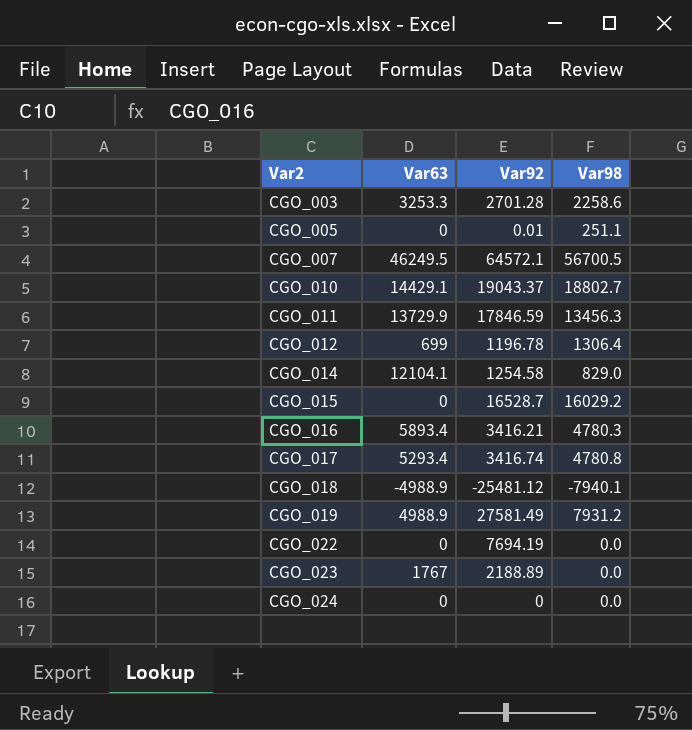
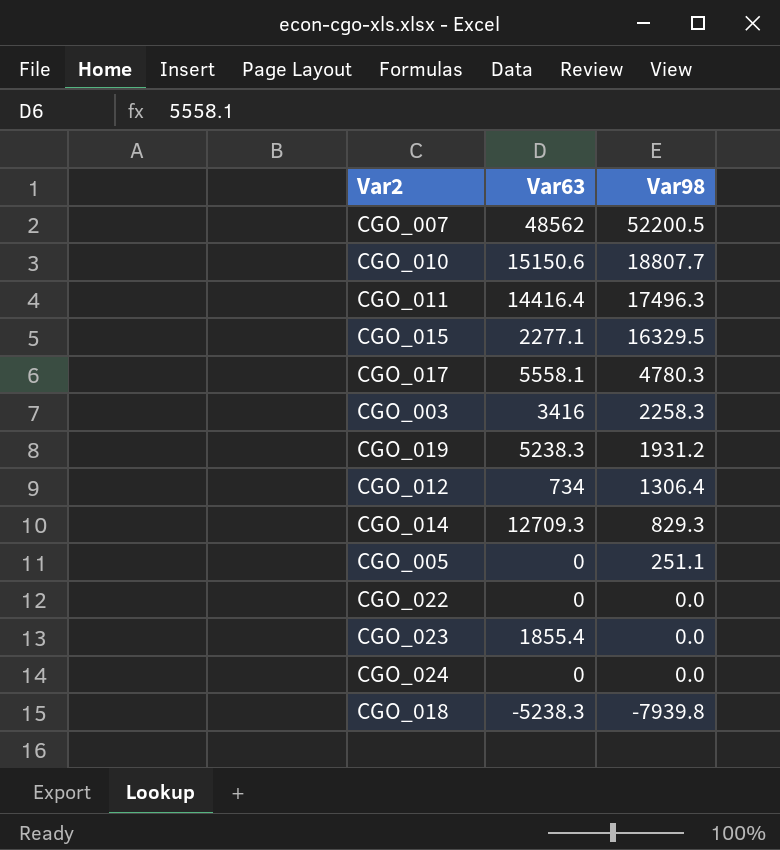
row order: Var2 ascending -> Var98 descending
column Var92 | position: 3 -> none
row CGO_016: 5893.4 | 3416.21 | 4780.3 -> none
CGO_007 | Var63: 46249.5 -> 48562
CGO_007 | Var98: 56700.5 -> 52200.5
CGO_010 | Var63: 14429.1 -> 15150.6
CGO_010 | Var98: 18802.7 -> 18807.7
CGO_011 | Var63: 13729.9 -> 14416.4
CGO_011 | Var98: 13456.3 -> 17496.3
CGO_015 | Var63: 0 -> 2277.1
CGO_015 | Var98: 16029.2 -> 16329.5
CGO_017 | Var63: 5293.4 -> 5558.1
CGO_017 | Var98: 4780.8 -> 4780.3
CGO_003 | Var63: 3253.3 -> 3416
CGO_003 | Var98: 2258.6 -> 2258.3
CGO_019 | Var63: 4988.9 -> 5238.3
CGO_019 | Var98: 7931.2 -> 1931.2
CGO_012 | Var63: 699 -> 734
CGO_014 | Var63: 12104.1 -> 12709.3
CGO_014 | Var98: 829.0 -> 829.3
CGO_023 | Var63: 1767 -> 1855.4
CGO_018 | Var63: -4988.9 -> -5238.3
CGO_018 | Var98: -7940.1 -> -7939.8

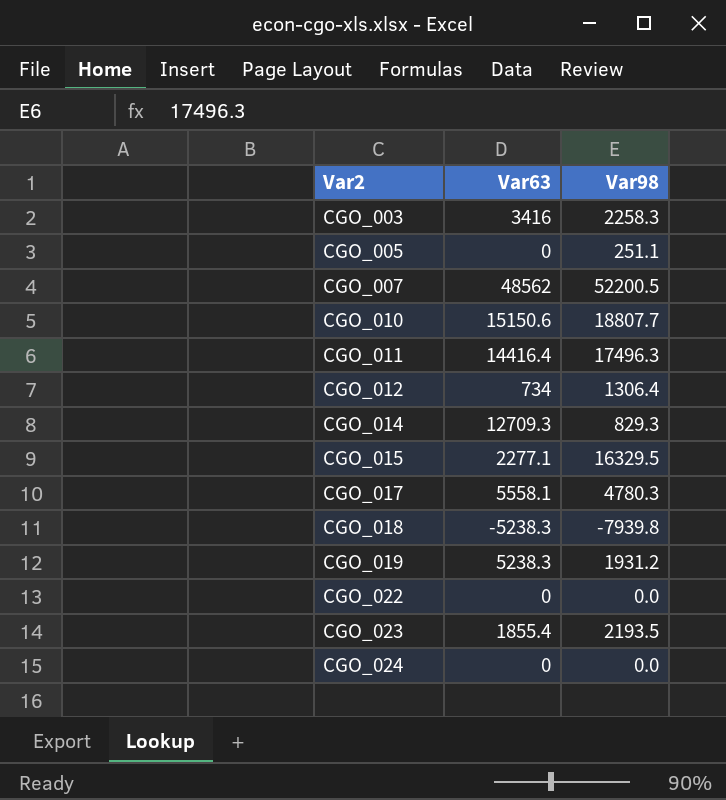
row order: Var98 descending -> Var2 ascending
CGO_023 | Var98: 0.0 -> 2193.5

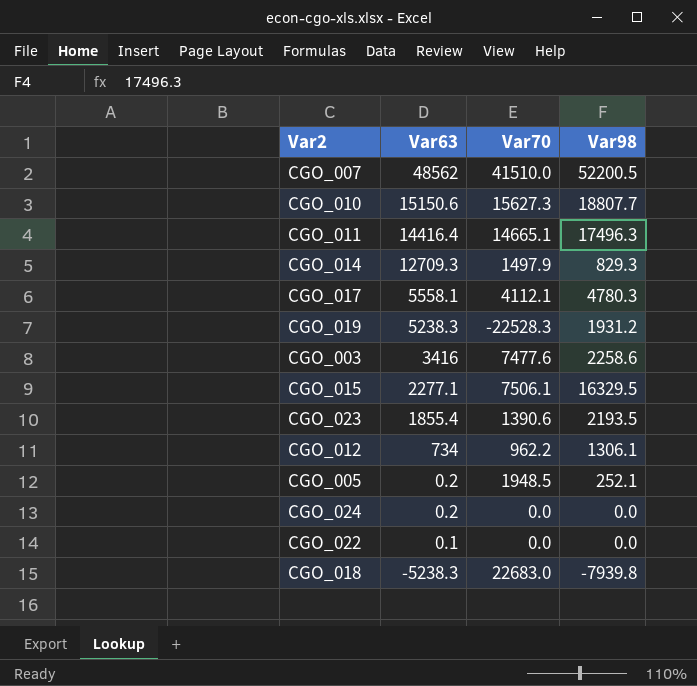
row order: Var2 ascending -> Var63 descending
column Var70 | position: none -> 3
CGO_003 | Var98: 2258.3 -> 2258.6
CGO_012 | Var98: 1306.4 -> 1306.1
CGO_005 | Var63: 0 -> 0.2
CGO_005 | Var98: 251.1 -> 252.1
CGO_024 | Var63: 0 -> 0.2
CGO_022 | Var63: 0 -> 0.1

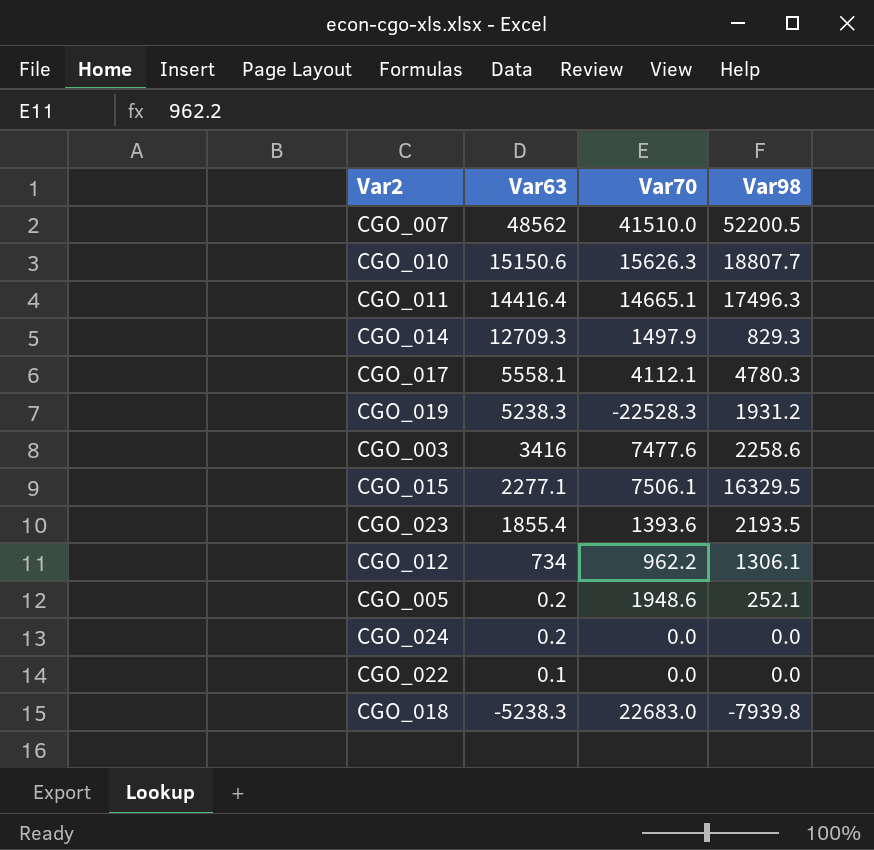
CGO_010 | Var70: 15627.3 -> 15626.3
CGO_023 | Var70: 1390.6 -> 1393.6
CGO_005 | Var70: 1948.5 -> 1948.6

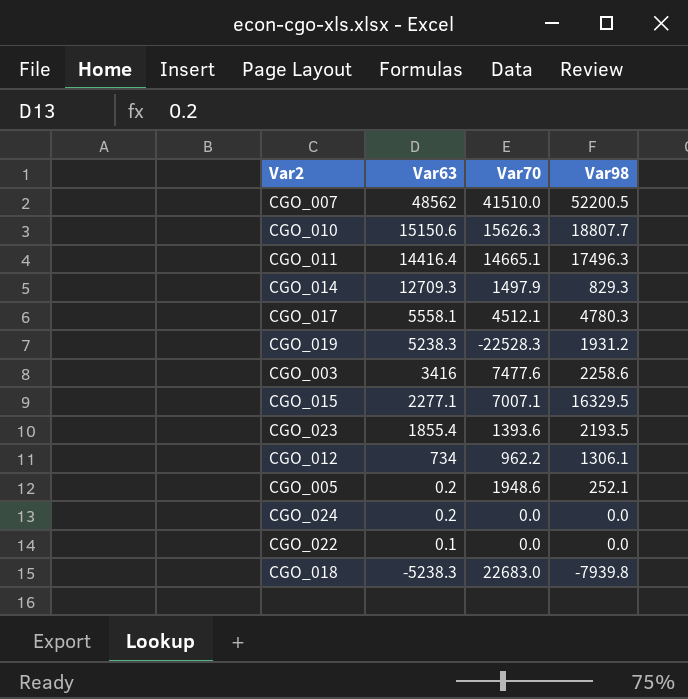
CGO_017 | Var70: 4112.1 -> 4512.1
CGO_015 | Var70: 7506.1 -> 7007.1

